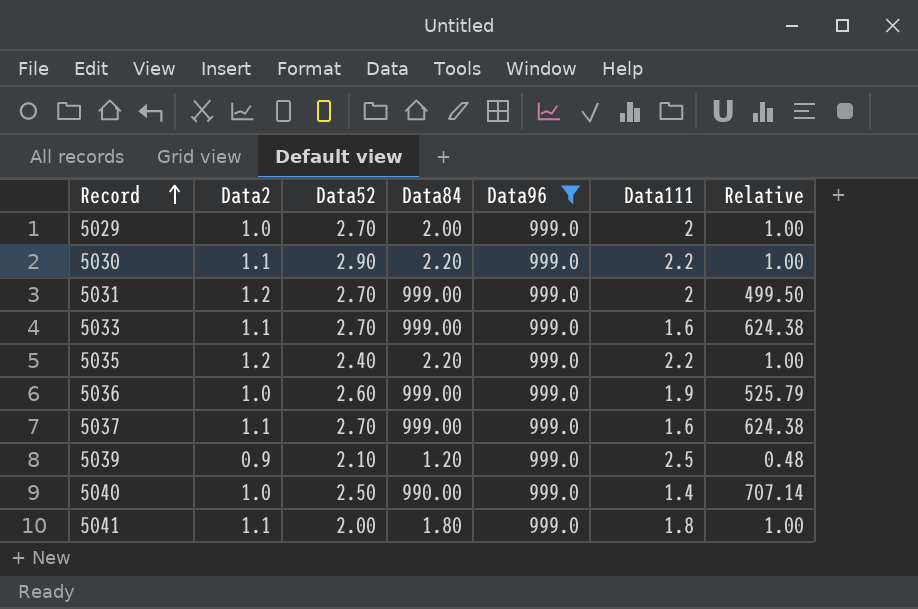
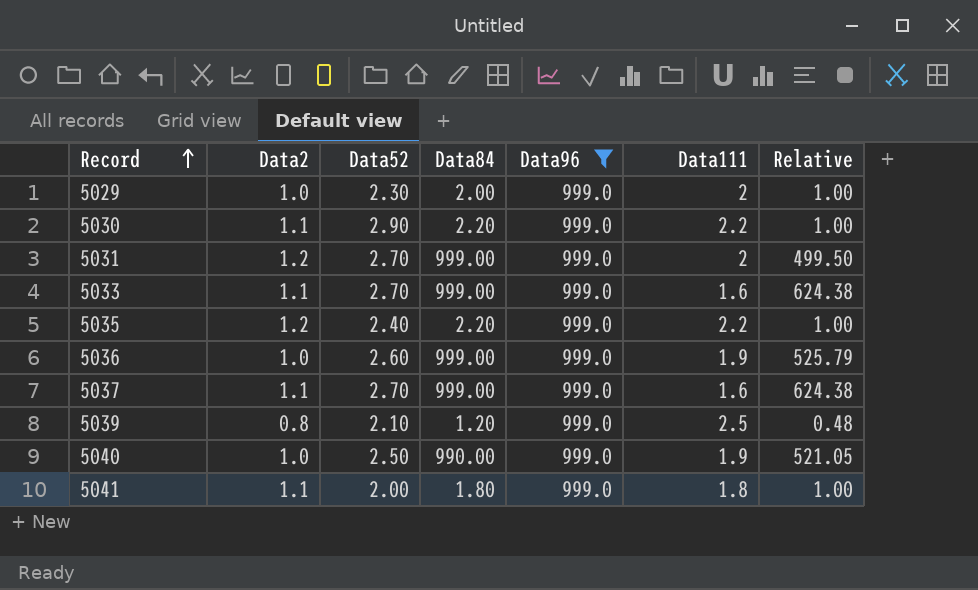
5029 | Data52: 2.70 -> 2.30
5039 | Data2: 0.9 -> 0.8
5040 | Data111: 1.4 -> 1.9
5040 | Relative: 707.14 -> 521.05

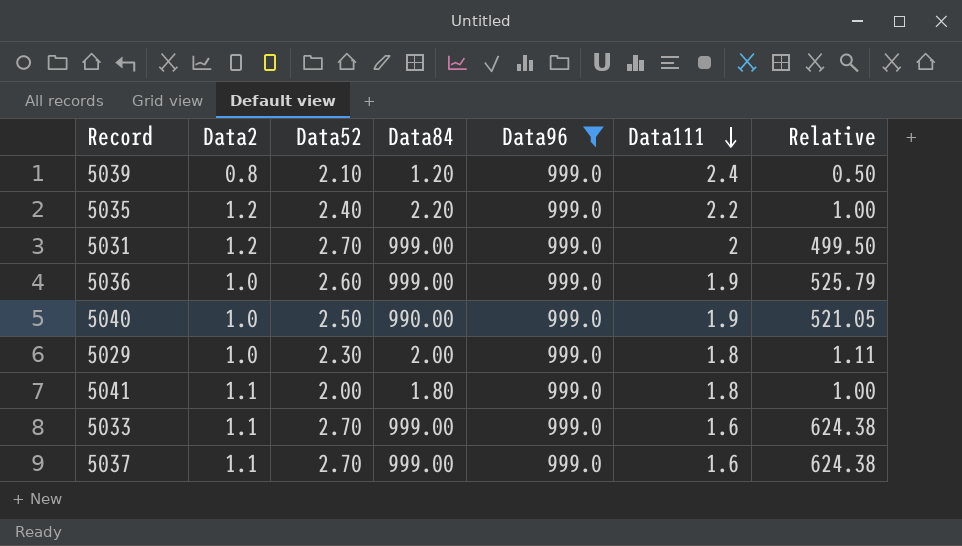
row order: Record ascending -> Data111 descending
row 5030: 1.1 | 2.90 | 2.20 | 999.0 | 2.2 | 1.00 -> none
5039 | Data111: 2.5 -> 2.4
5039 | Relative: 0.48 -> 0.50
5029 | Data111: 2 -> 1.8
5029 | Relative: 1.00 -> 1.11

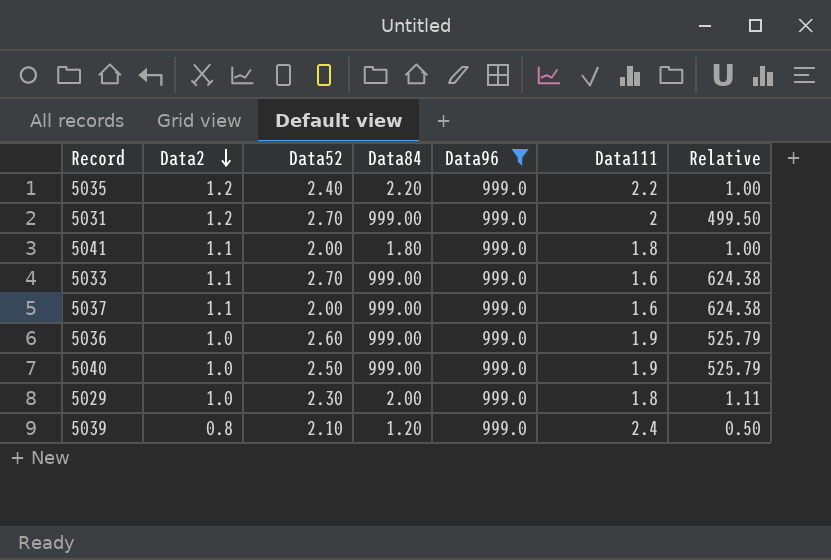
row order: Data111 descending -> Data2 descending
5037 | Data52: 2.70 -> 2.00
5040 | Data84: 990.00 -> 999.00
5040 | Relative: 521.05 -> 525.79

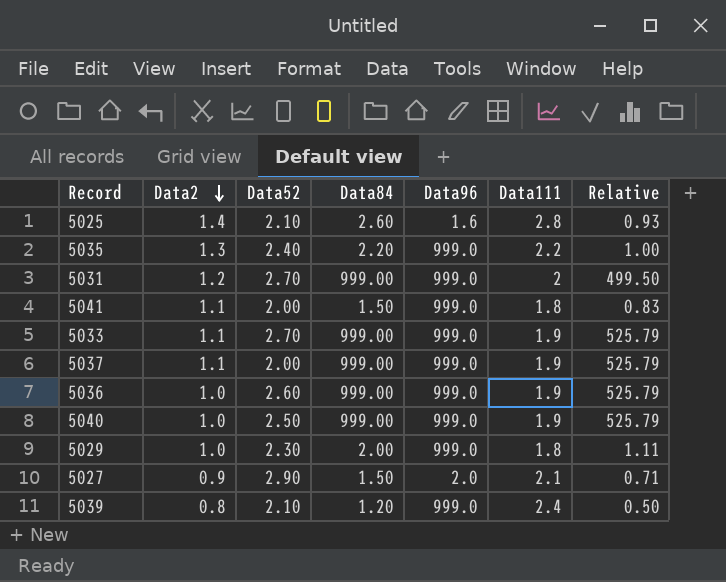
filter: Data96 = 999.0 -> none
5035 | Data2: 1.2 -> 1.3
5041 | Data84: 1.80 -> 1.50
5041 | Relative: 1.00 -> 0.83
5033 | Data111: 1.6 -> 1.9
5033 | Relative: 624.38 -> 525.79
5037 | Data111: 1.6 -> 1.9
5037 | Relative: 624.38 -> 525.79

